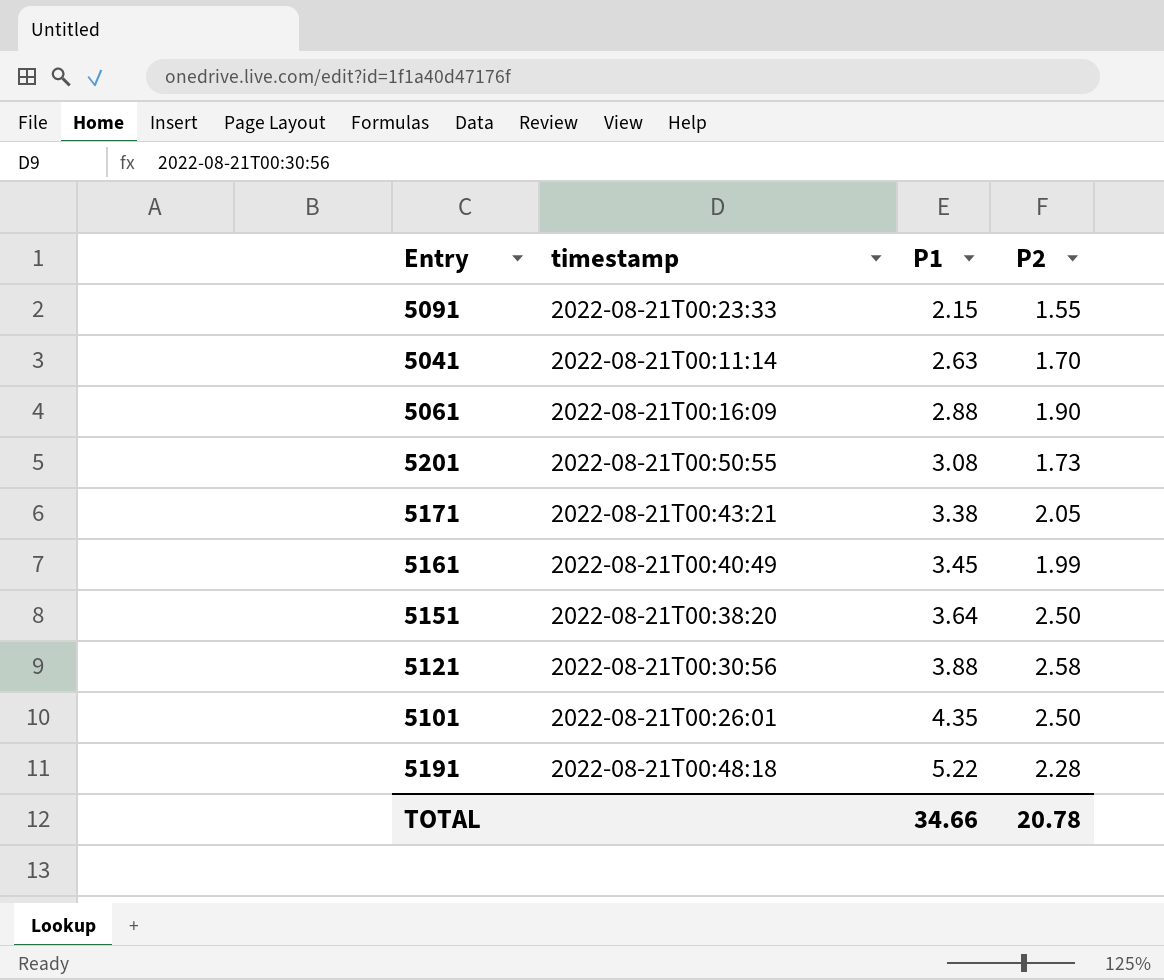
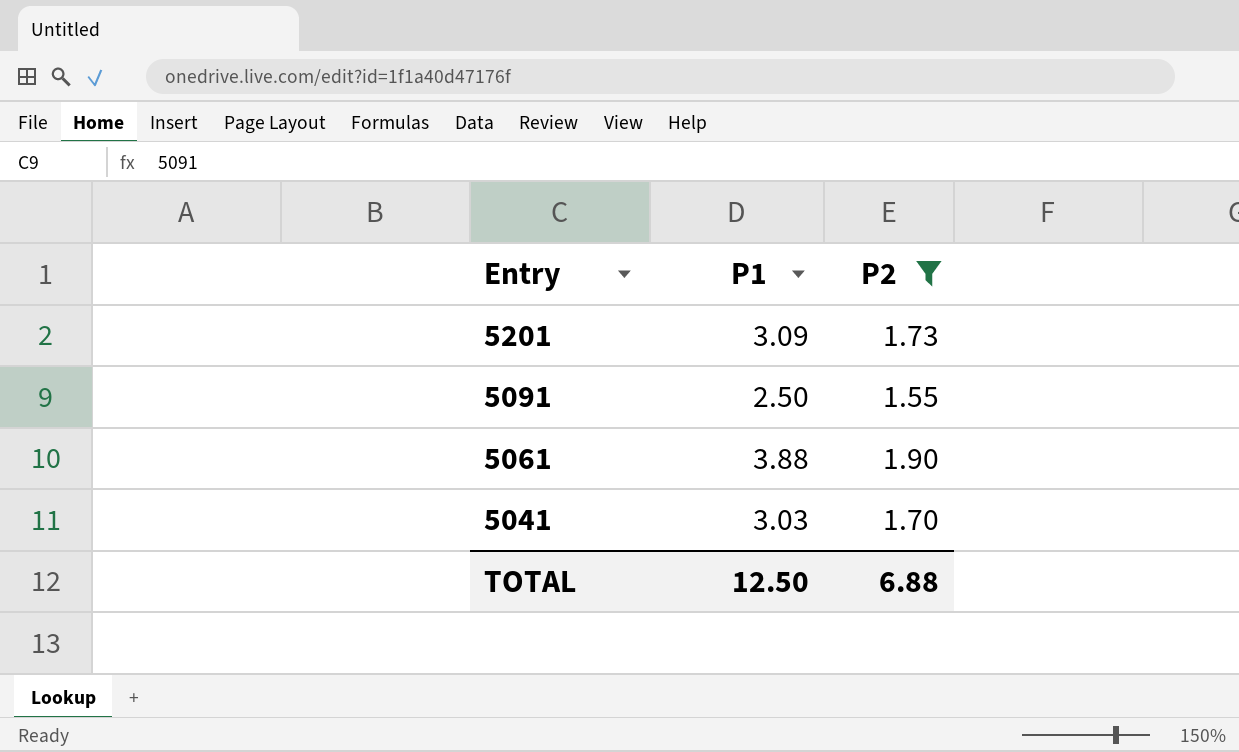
filter: none -> P2 <= 1.90
row order: P1 ascending -> Entry descending
column timestamp | position: 2 -> none
5201 | P1: 3.08 -> 3.09
5091 | P1: 2.15 -> 2.50
5061 | P1: 2.88 -> 3.88
5041 | P1: 2.63 -> 3.03
TOTAL | P1: 34.66 -> 12.50
TOTAL | P2: 20.78 -> 6.88

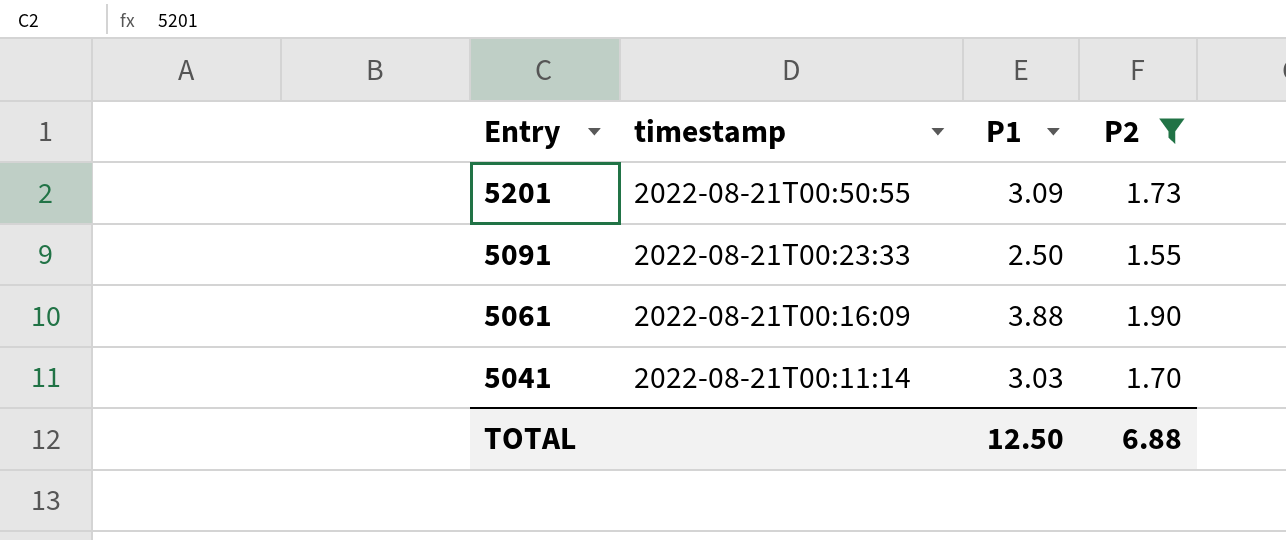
column timestamp | position: none -> 2

